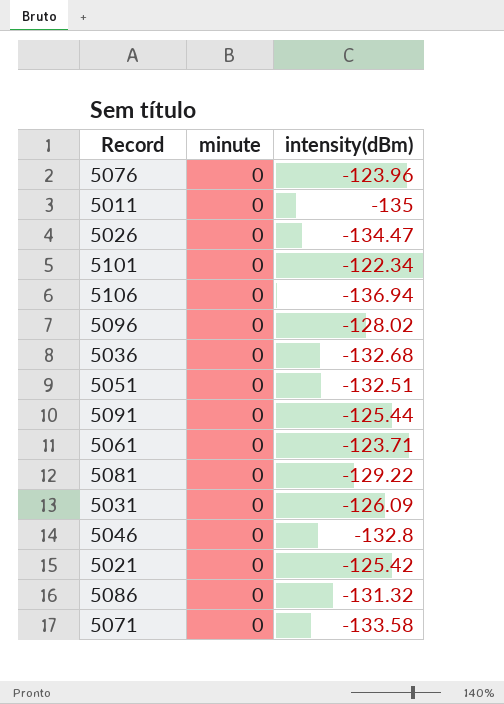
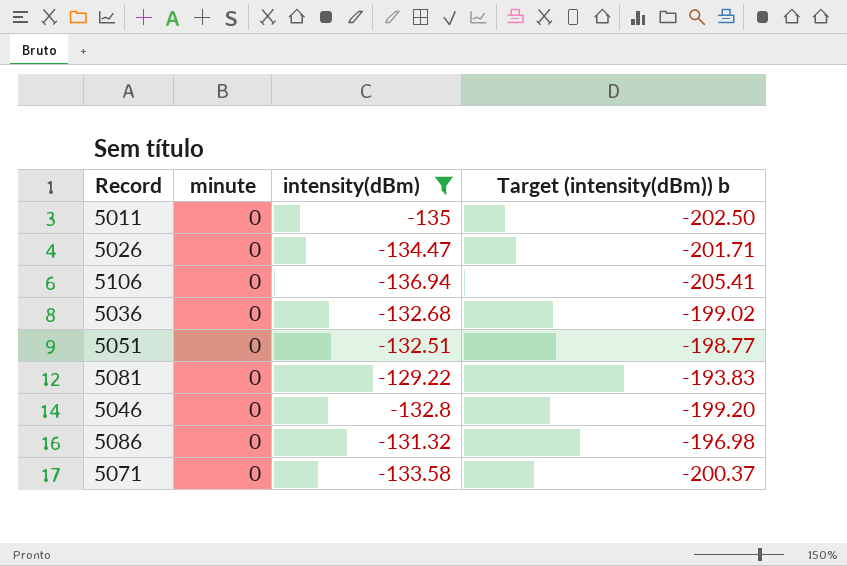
filter: none -> intensity(dBm) <= -129.22
column Target (intensity(dBm)) b | formula: none -> [intensity(dBm)] * 1.5

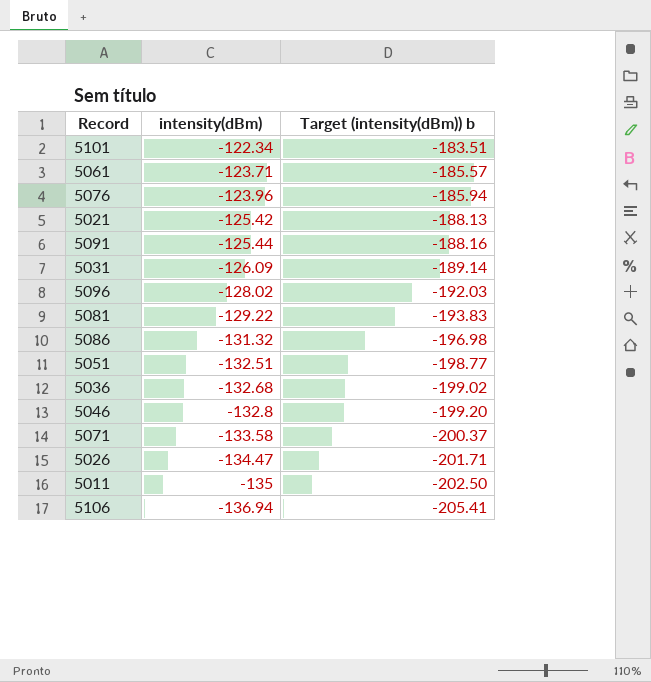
filter: intensity(dBm) <= -129.22 -> none
row order: none -> intensity(dBm) descending
column minute | position: 2 -> none

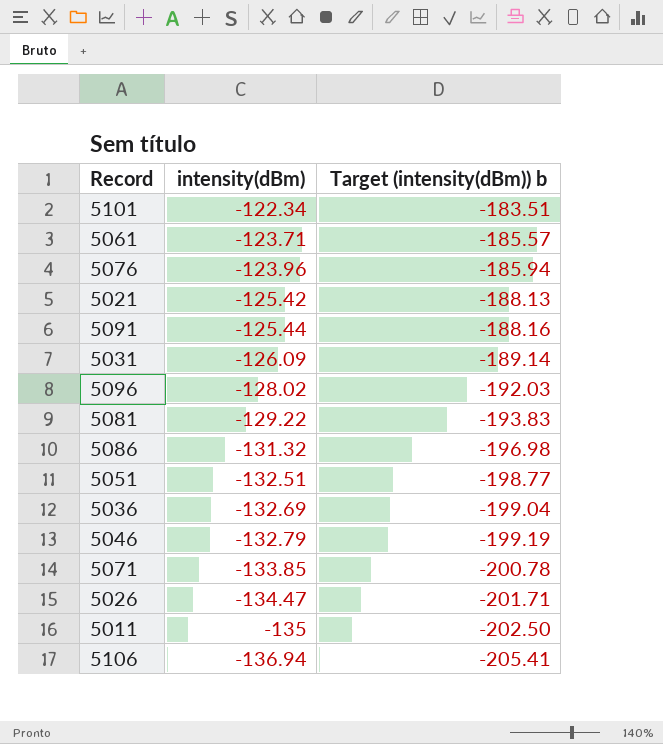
5036 | intensity(dBm): -132.68 -> -132.69
5036 | Target (intensity(dBm)) b: -199.02 -> -199.04
5046 | intensity(dBm): -132.8 -> -132.79
5046 | Target (intensity(dBm)) b: -199.20 -> -199.19
5071 | intensity(dBm): -133.58 -> -133.85
5071 | Target (intensity(dBm)) b: -200.37 -> -200.78

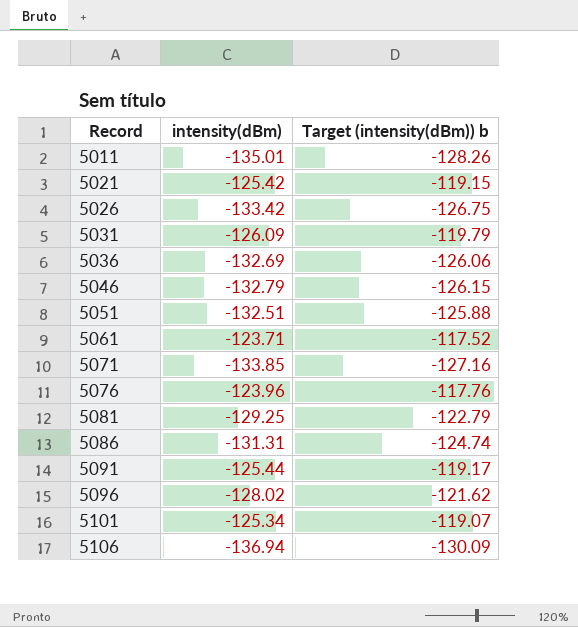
row order: intensity(dBm) descending -> Record ascending
column Target (intensity(dBm)) b | formula: [intensity(dBm)] * 1.5 -> [intensity(dBm)] * 0.95
5011 | intensity(dBm): -135 -> -135.01
5026 | intensity(dBm): -134.47 -> -133.42
5081 | intensity(dBm): -129.22 -> -129.25
5086 | intensity(dBm): -131.32 -> -131.31
5101 | intensity(dBm): -122.34 -> -125.34

